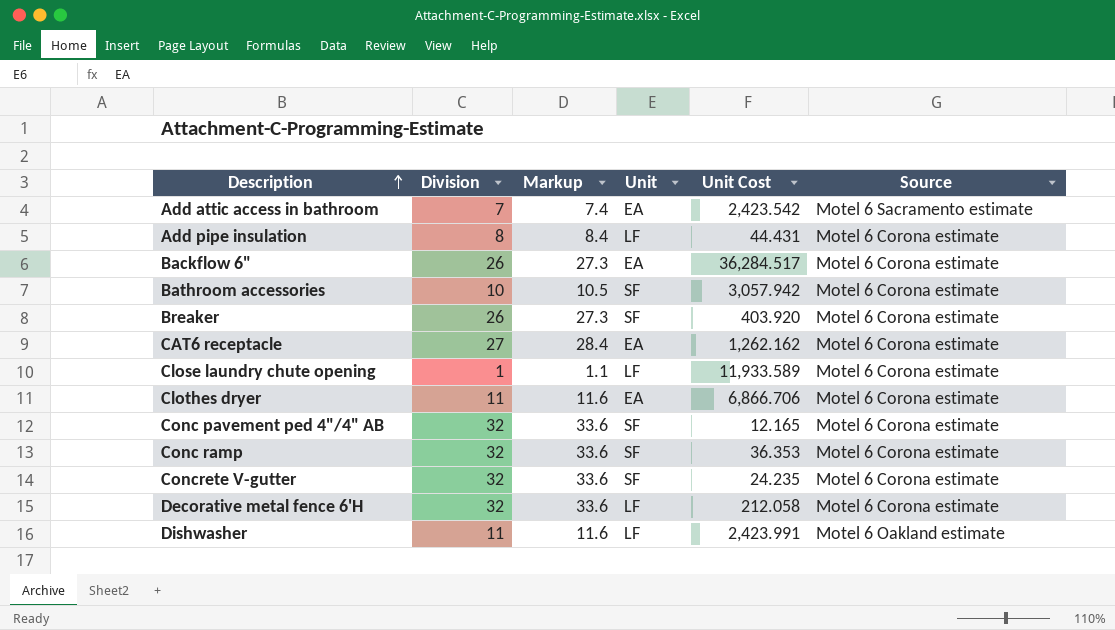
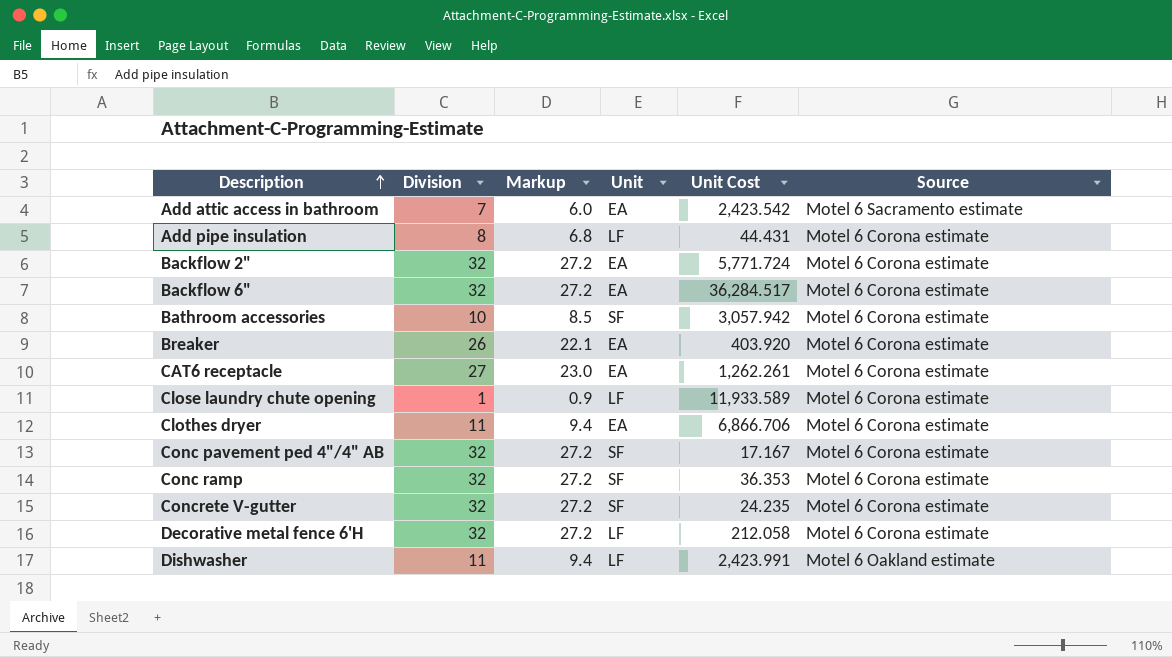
column Markup | formula: [Division] * 1.05 -> [Division] * 0.85
row Backflow 2": none -> 32 | 27.2 | EA | 5,771.724 | Motel 6 Corona estimate
Backflow 6" | Division: 26 -> 32
Breaker | Unit: SF -> EA
CAT6 receptacle | Unit Cost: 1,262.162 -> 1,262.261
Conc pavement ped 4"/4" AB | Unit Cost: 12.165 -> 17.167

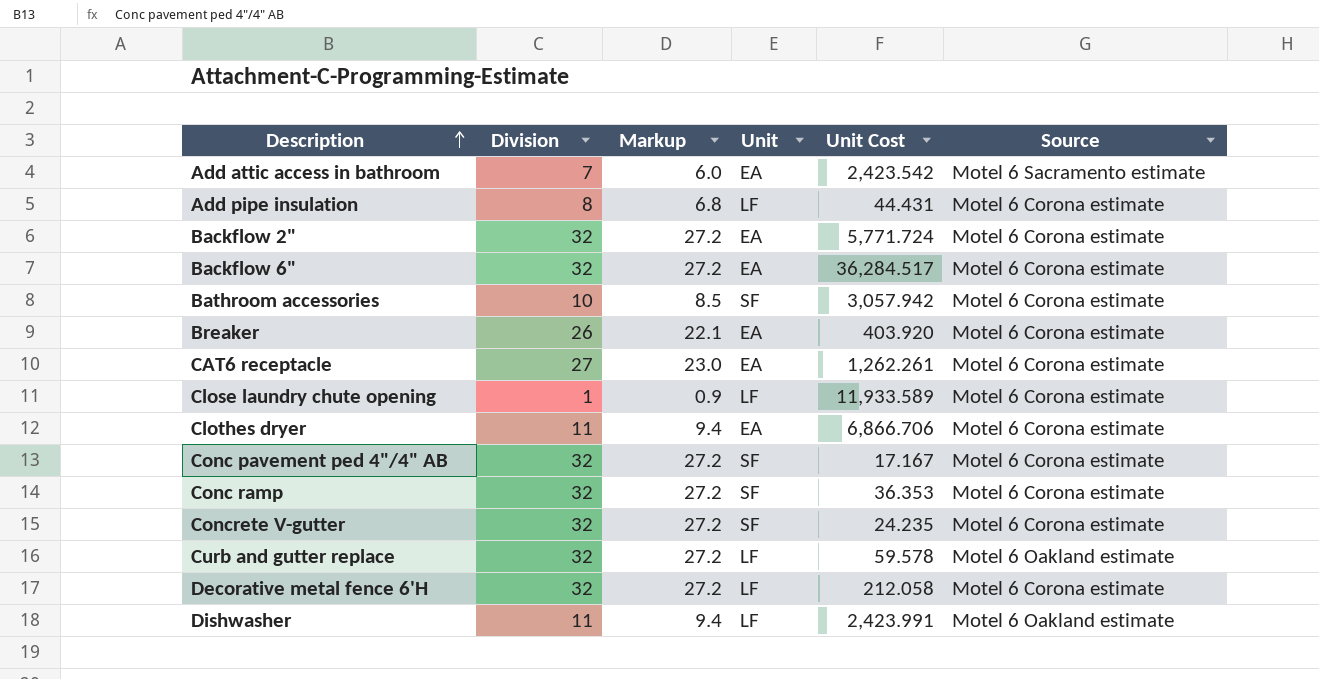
row Curb and gutter replace: none -> 32 | 27.2 | LF | 59.578 | Motel 6 Oakland estimate

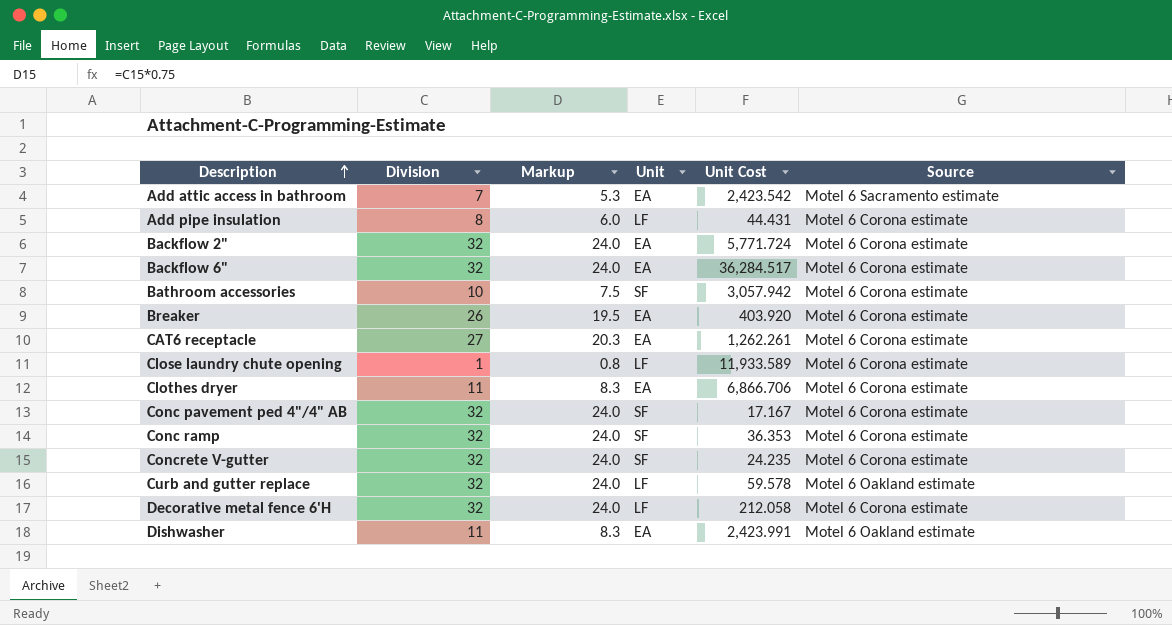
column Markup | formula: [Division] * 0.85 -> [Division] * 0.75
Dishwasher | Unit: LF -> EA

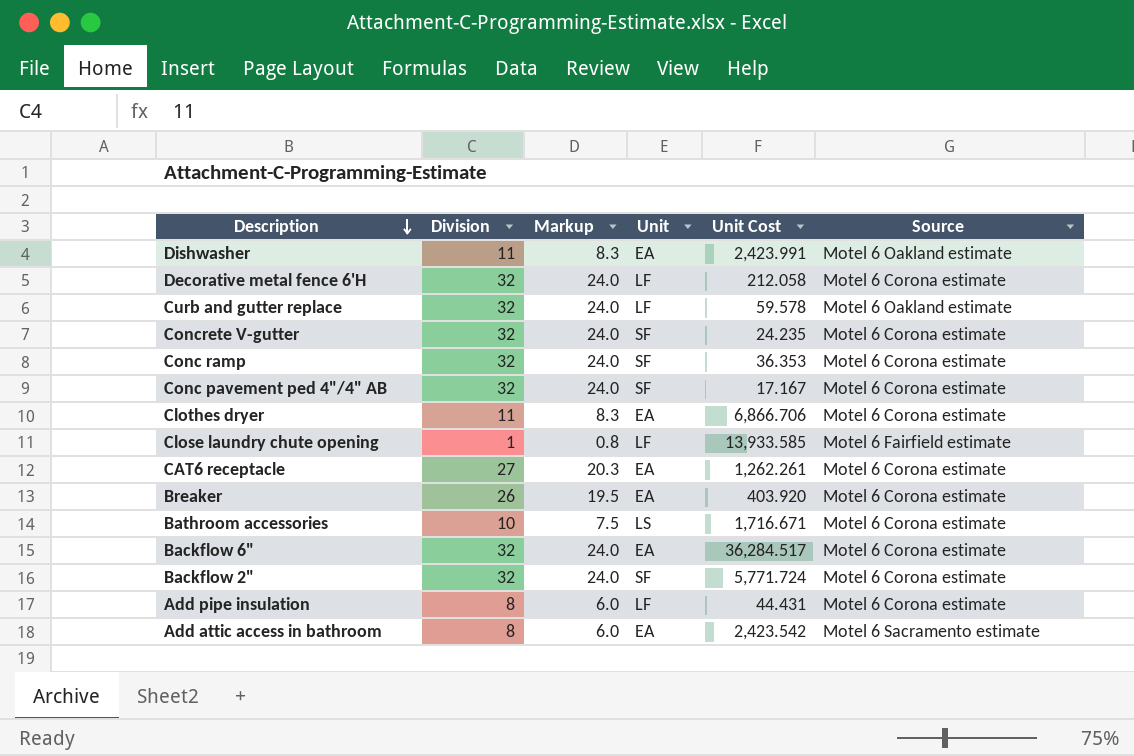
row order: Description ascending -> Description descending
Close laundry chute opening | Unit Cost: 11,933.589 -> 13,933.585
Close laundry chute opening | Source: Motel 6 Corona estimate -> Motel 6 Fairfield estimate
Bathroom accessories | Unit: SF -> LS
Bathroom accessories | Unit Cost: 3,057.942 -> 1,716.671
Backflow 2" | Unit: EA -> SF
Add attic access in bathroom | Division: 7 -> 8
Add attic access in bathroom | Markup: 5.3 -> 6.0

